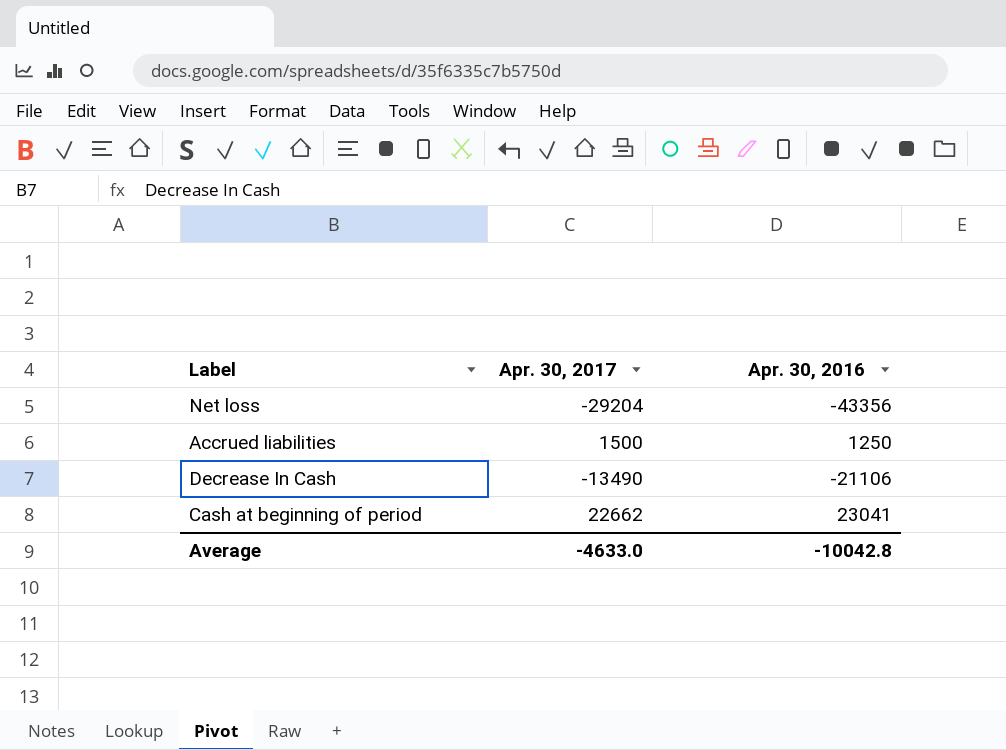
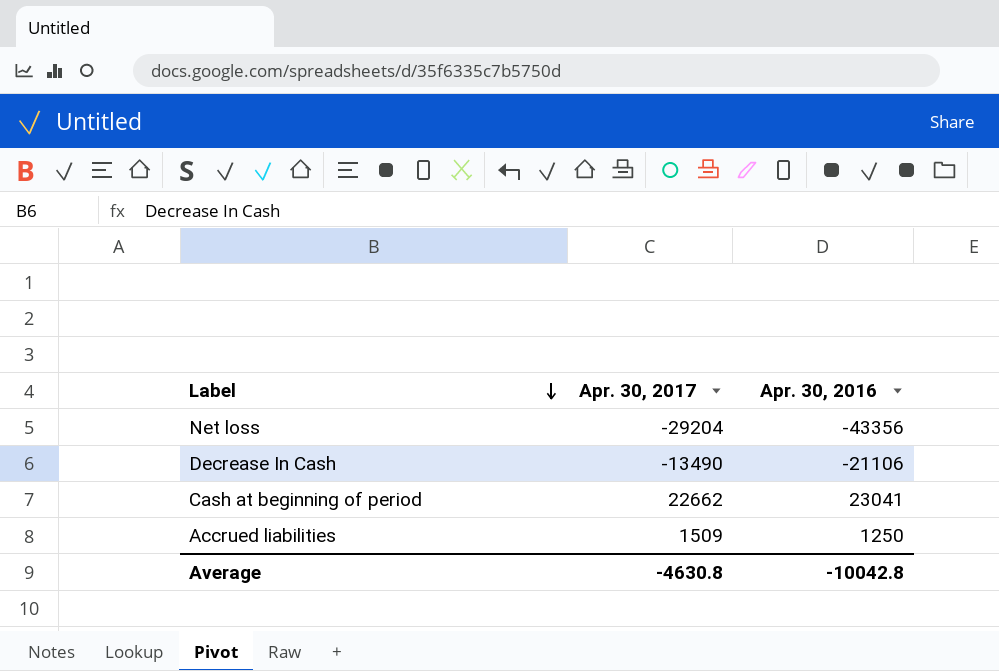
row order: none -> Label descending
Accrued liabilities | Apr. 30, 2017: 1500 -> 1509
Average | Apr. 30, 2017: -4633.0 -> -4630.8

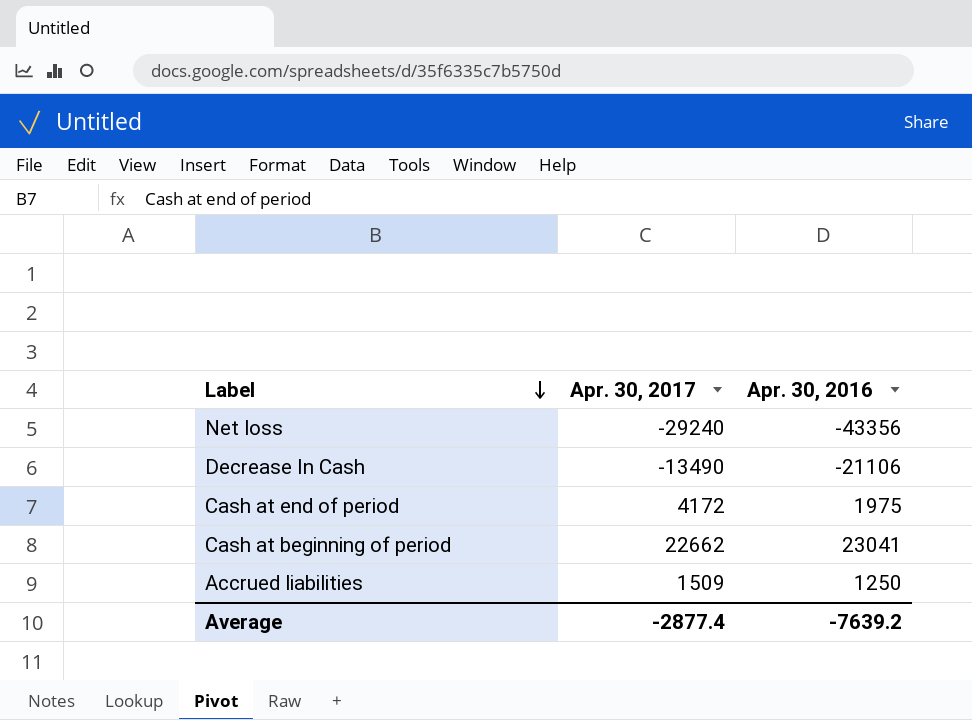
Net loss | Apr. 30, 2017: -29204 -> -29240
row Cash at end of period: none -> 4172 | 1975
Average | Apr. 30, 2017: -4630.8 -> -2877.4
Average | Apr. 30, 2016: -10042.8 -> -7639.2

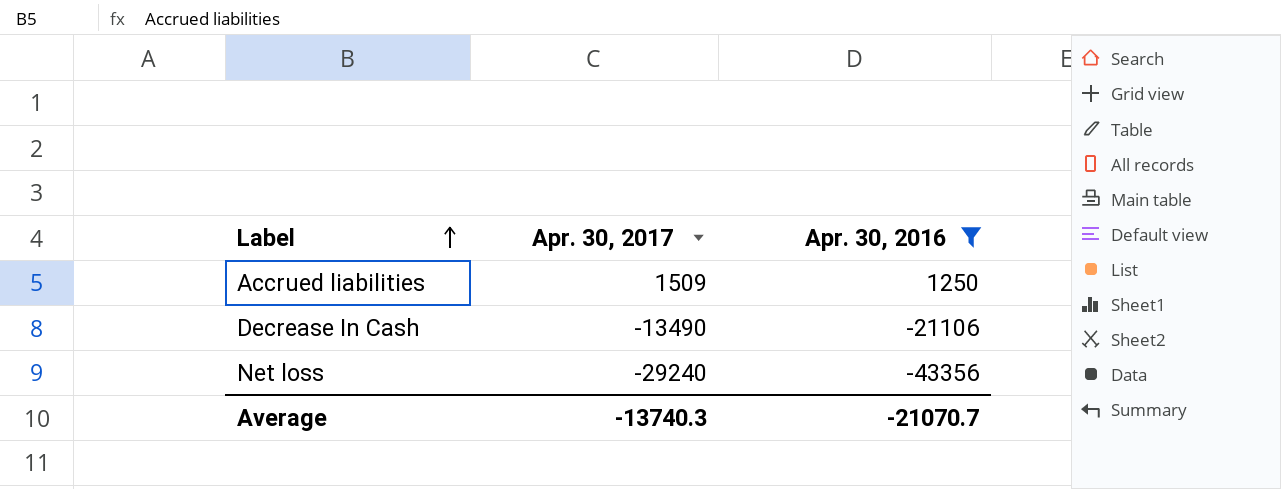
filter: none -> Apr. 30, 2016 <= 1250
row order: Label descending -> Label ascending
Average | Apr. 30, 2017: -2877.4 -> -13740.3
Average | Apr. 30, 2016: -7639.2 -> -21070.7

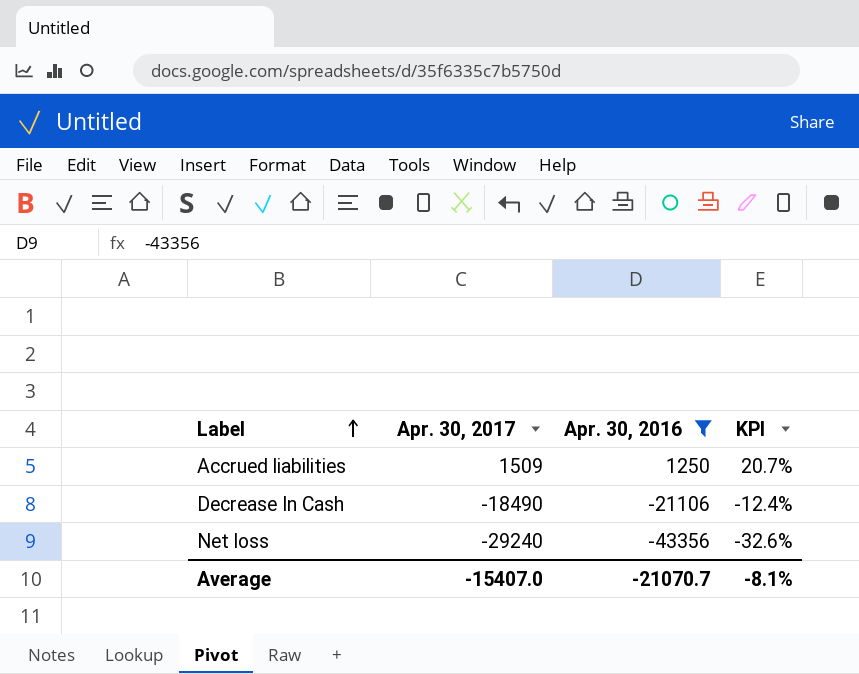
column KPI | formula: none -> ([Apr. 30, 2017] - [Apr. 30, 2016]) / [Apr. 30, 2016]
Decrease In Cash | Apr. 30, 2017: -13490 -> -18490
Average | Apr. 30, 2017: -13740.3 -> -15407.0

